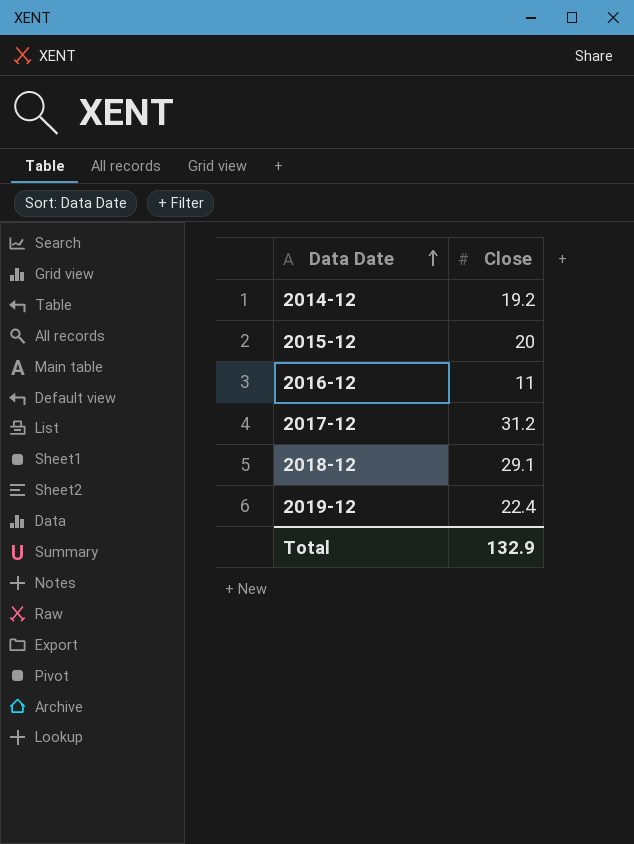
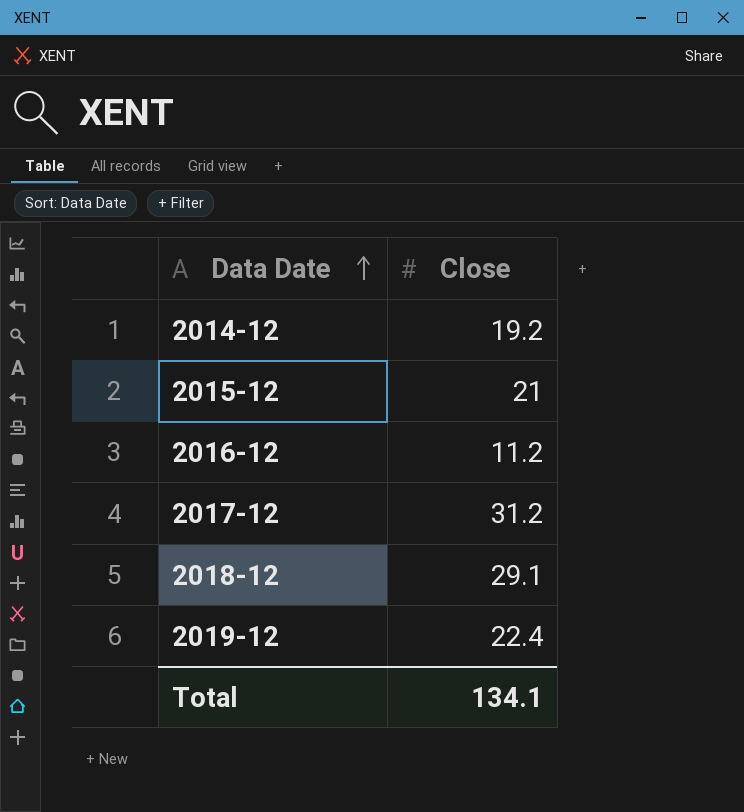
2015-12 | Close: 20 -> 21
2016-12 | Close: 11 -> 11.2
Total | Close: 132.9 -> 134.1

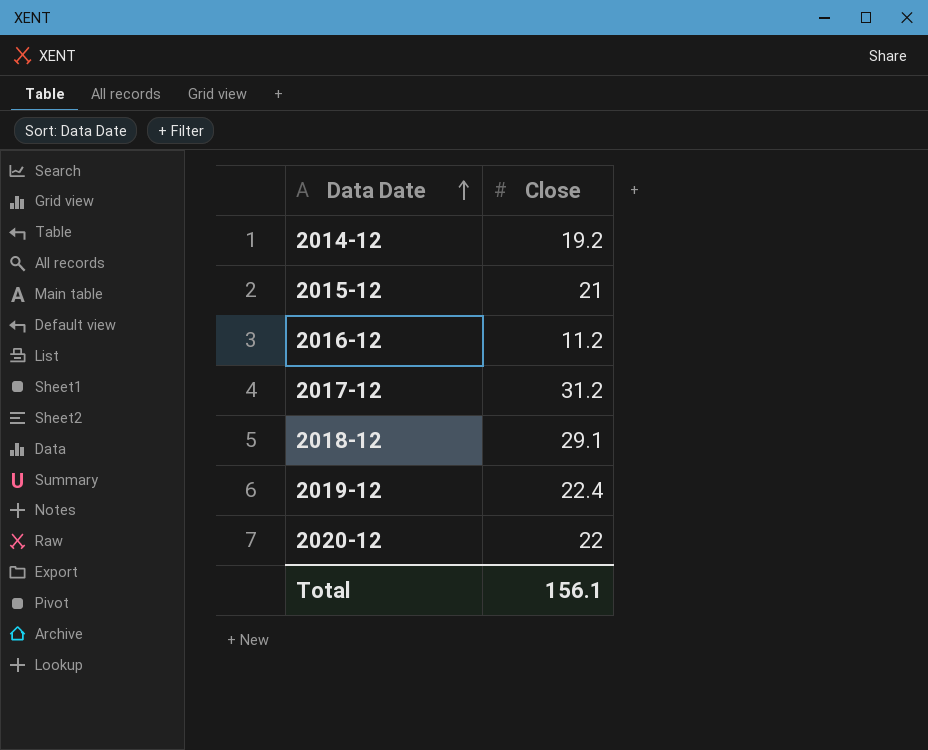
row 2020-12: none -> 22
Total | Close: 134.1 -> 156.1

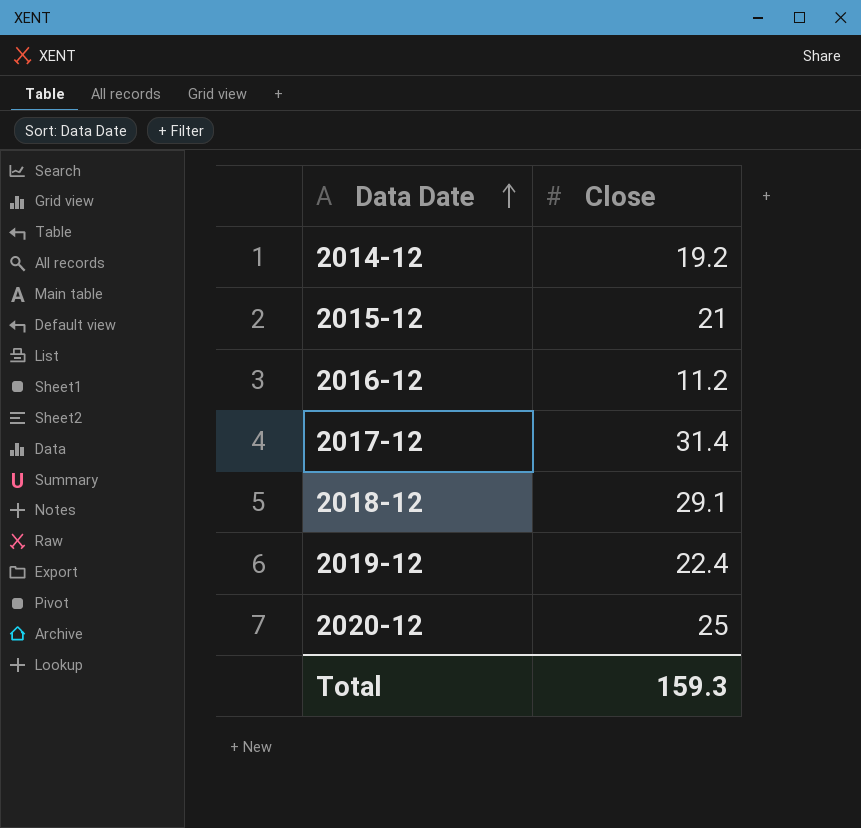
2017-12 | Close: 31.2 -> 31.4
2020-12 | Close: 22 -> 25
Total | Close: 156.1 -> 159.3

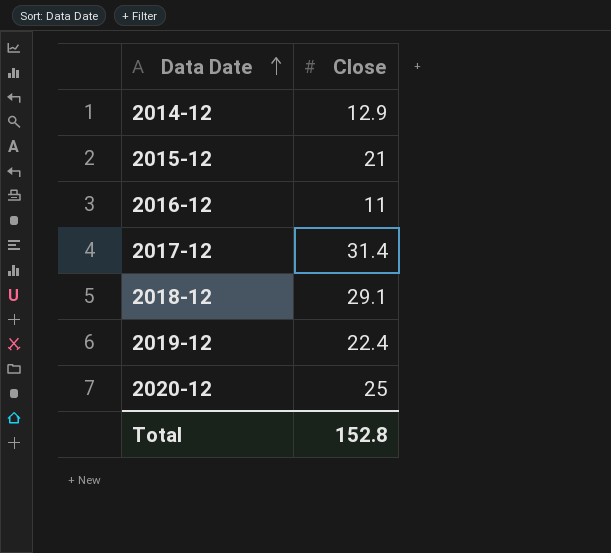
2014-12 | Close: 19.2 -> 12.9
2016-12 | Close: 11.2 -> 11
Total | Close: 159.3 -> 152.8

